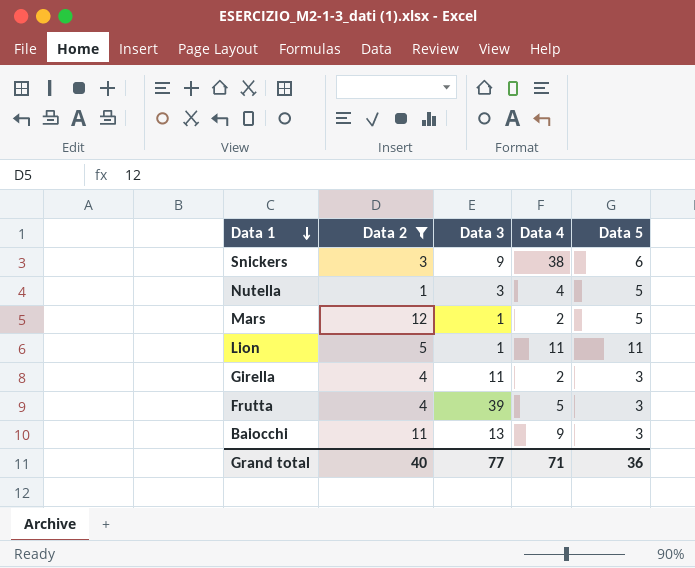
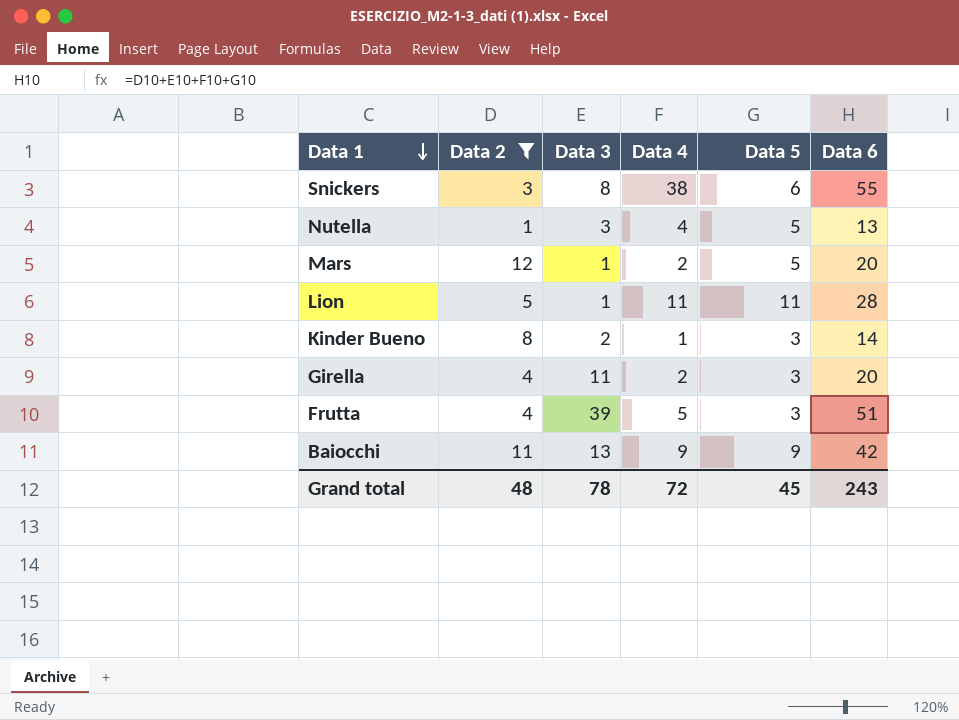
column Data 6 | formula: none -> [Data 2] + [Data 3] + [Data 4] + [Data 5]
Snickers | Data 3: 9 -> 8
row Kinder Bueno: none -> 8 | 2 | 1 | 3 | 14
Baiocchi | Data 5: 3 -> 9
Grand total | Data 2: 40 -> 48
Grand total | Data 3: 77 -> 78
Grand total | Data 4: 71 -> 72
Grand total | Data 5: 36 -> 45

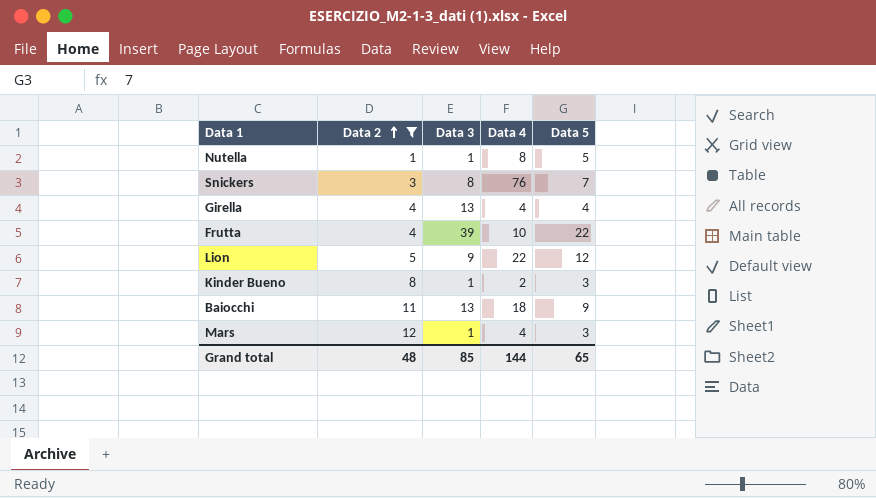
row order: Data 1 descending -> Data 2 ascending
column Data 6 | formula: [Data 2] + [Data 3] + [Data 4] + [Data 5] -> none
Nutella | Data 3: 3 -> 1
Nutella | Data 4: 4 -> 8
Snickers | Data 4: 38 -> 76
Snickers | Data 5: 6 -> 7
Girella | Data 3: 11 -> 13
Girella | Data 4: 2 -> 4
Girella | Data 5: 3 -> 4
Frutta | Data 4: 5 -> 10
Frutta | Data 5: 3 -> 22
Lion | Data 3: 1 -> 9
Lion | Data 4: 11 -> 22
Lion | Data 5: 11 -> 12
Kinder Bueno | Data 3: 2 -> 1
Kinder Bueno | Data 4: 1 -> 2
Baiocchi | Data 4: 9 -> 18
Mars | Data 4: 2 -> 4
Mars | Data 5: 5 -> 3
Grand total | Data 3: 78 -> 85
Grand total | Data 4: 72 -> 144
Grand total | Data 5: 45 -> 65

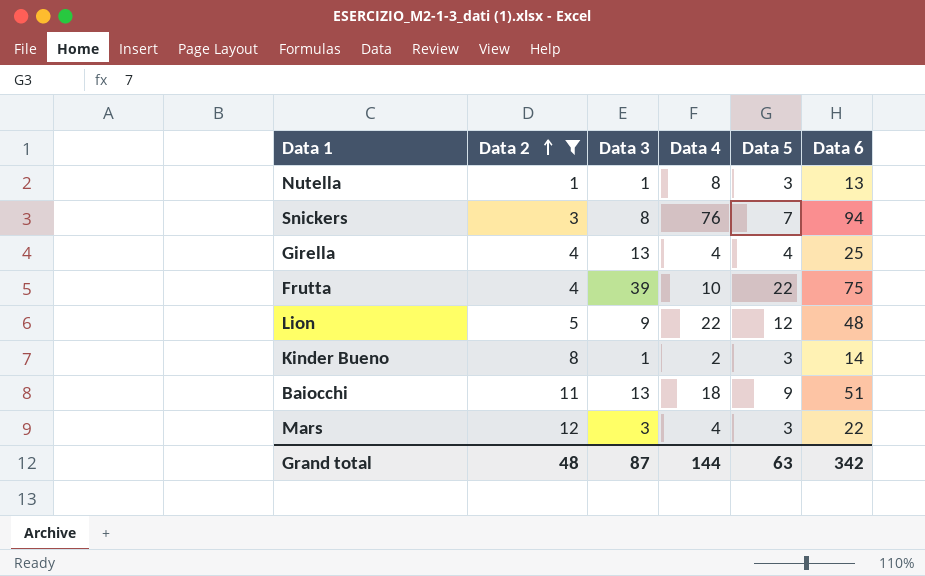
column Data 6 | formula: none -> [Data 2] + [Data 3] + [Data 4] + [Data 5]
Nutella | Data 5: 5 -> 3
Mars | Data 3: 1 -> 3
Grand total | Data 3: 85 -> 87
Grand total | Data 5: 65 -> 63

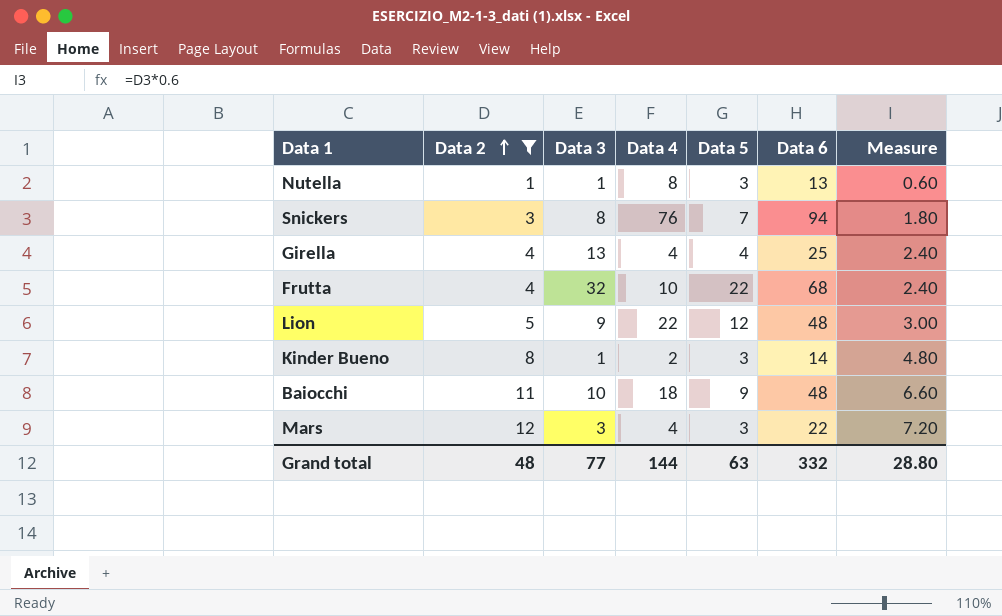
column Measure | formula: none -> [Data 2] * 0.6
Frutta | Data 3: 39 -> 32
Frutta | Data 6: 75 -> 68
Baiocchi | Data 3: 13 -> 10
Baiocchi | Data 6: 51 -> 48
Grand total | Data 3: 87 -> 77
Grand total | Data 6: 342 -> 332

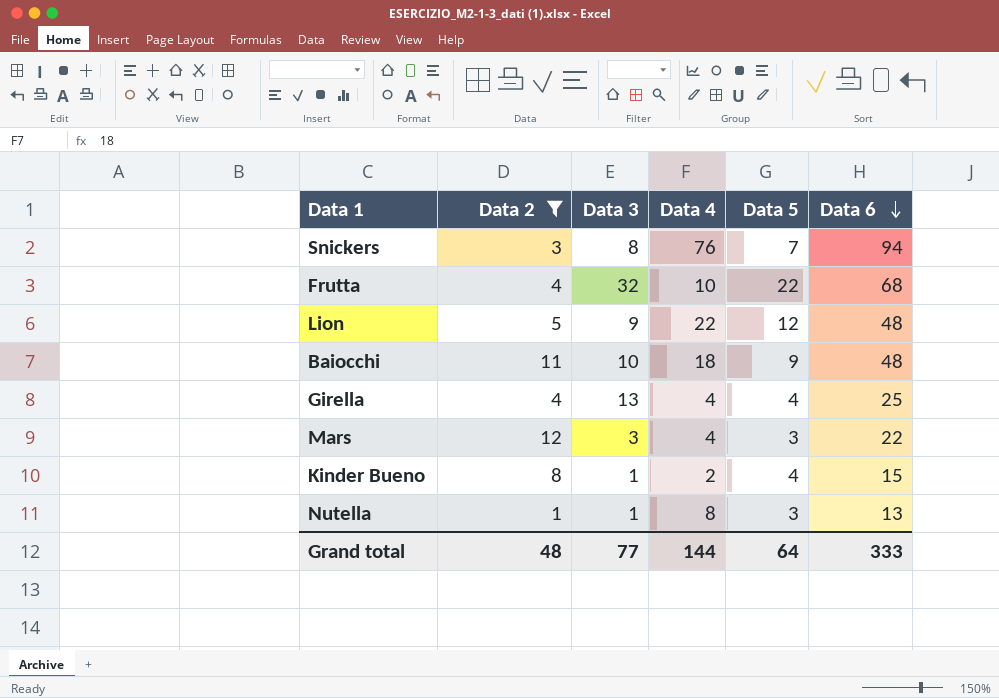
row order: Data 2 ascending -> Data 6 descending
column Measure | formula: [Data 2] * 0.6 -> none
Kinder Bueno | Data 5: 3 -> 4
Kinder Bueno | Data 6: 14 -> 15
Grand total | Data 5: 63 -> 64
Grand total | Data 6: 332 -> 333

